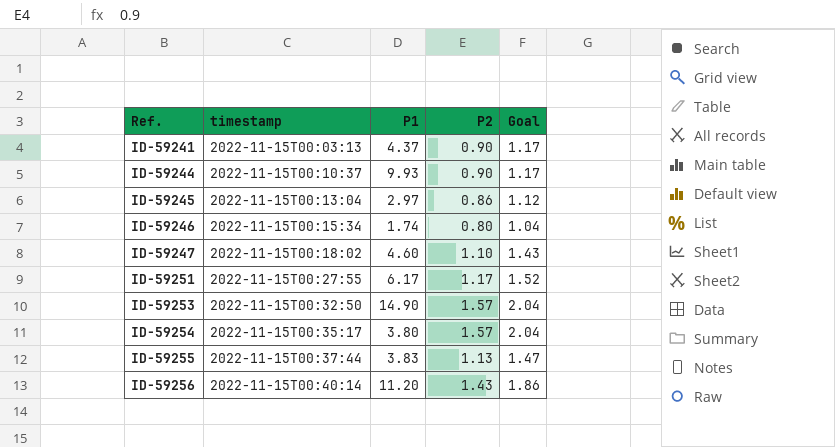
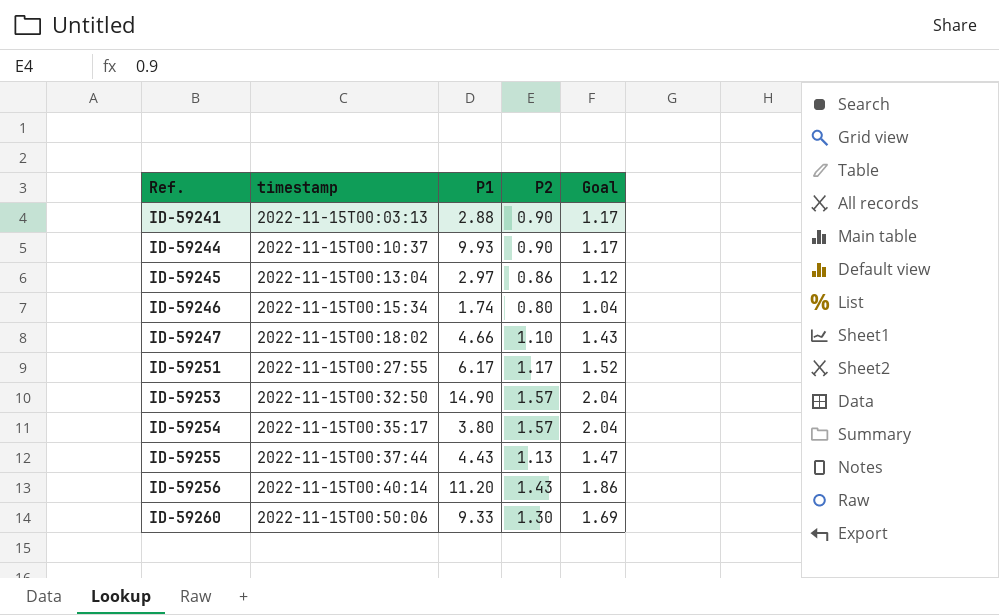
ID-59241 | P1: 4.37 -> 2.88
ID-59247 | P1: 4.60 -> 4.66
ID-59255 | P1: 3.83 -> 4.43
row ID-59260: none -> 2022-11-15T00:50:06 | 9.33 | 1.30 | 1.69

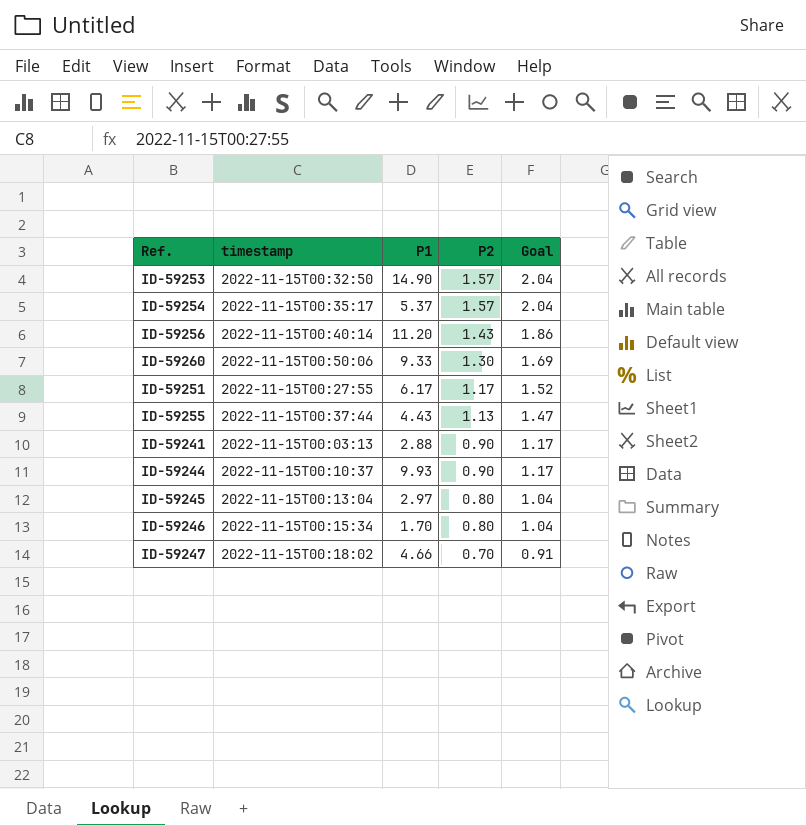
row order: Ref. ascending -> P2 descending
ID-59254 | P1: 3.80 -> 5.37
ID-59245 | P2: 0.86 -> 0.80
ID-59245 | Goal: 1.12 -> 1.04
ID-59246 | P1: 1.74 -> 1.70
ID-59247 | P2: 1.10 -> 0.70
ID-59247 | Goal: 1.43 -> 0.91

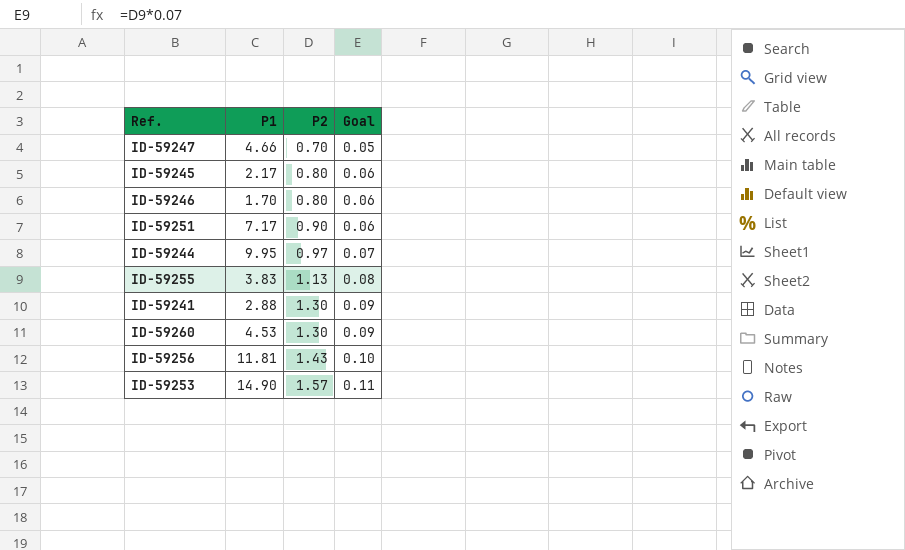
row order: P2 descending -> P2 ascending
column timestamp | position: 2 -> none
column Goal | formula: [P2] * 1.3 -> [P2] * 0.07
row ID-59254: 2022-11-15T00:35:17 | 5.37 | 1.57 | 2.04 -> none
ID-59245 | P1: 2.97 -> 2.17
ID-59251 | P1: 6.17 -> 7.17
ID-59251 | P2: 1.17 -> 0.90
ID-59244 | P1: 9.93 -> 9.95
ID-59244 | P2: 0.90 -> 0.97
ID-59255 | P1: 4.43 -> 3.83
ID-59241 | P2: 0.90 -> 1.30
ID-59260 | P1: 9.33 -> 4.53
ID-59256 | P1: 11.20 -> 11.81

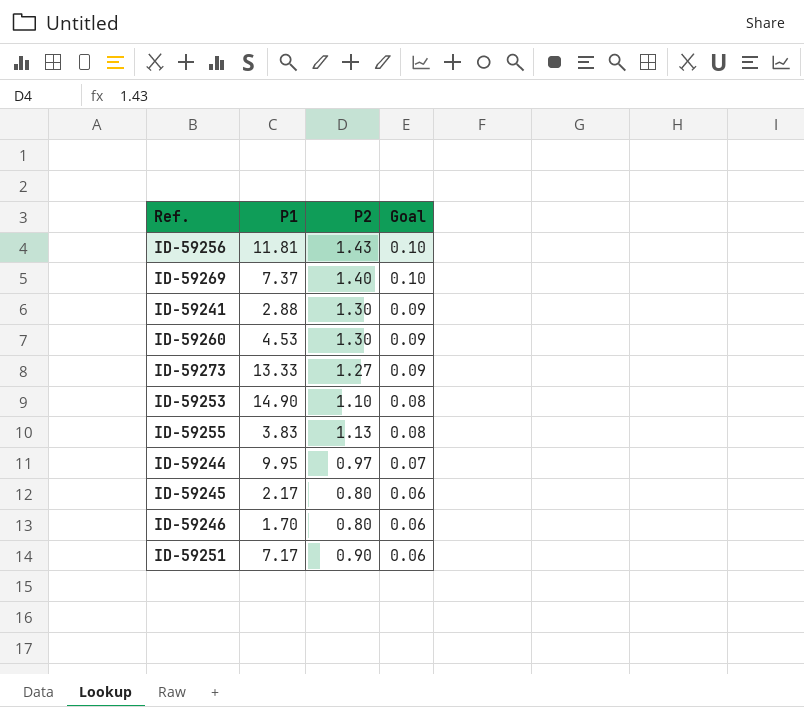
row order: P2 ascending -> Goal descending
row ID-59247: 4.66 | 0.70 | 0.05 -> none
row ID-59269: none -> 7.37 | 1.40 | 0.10
row ID-59273: none -> 13.33 | 1.27 | 0.09
ID-59253 | P2: 1.57 -> 1.10
ID-59253 | Goal: 0.11 -> 0.08

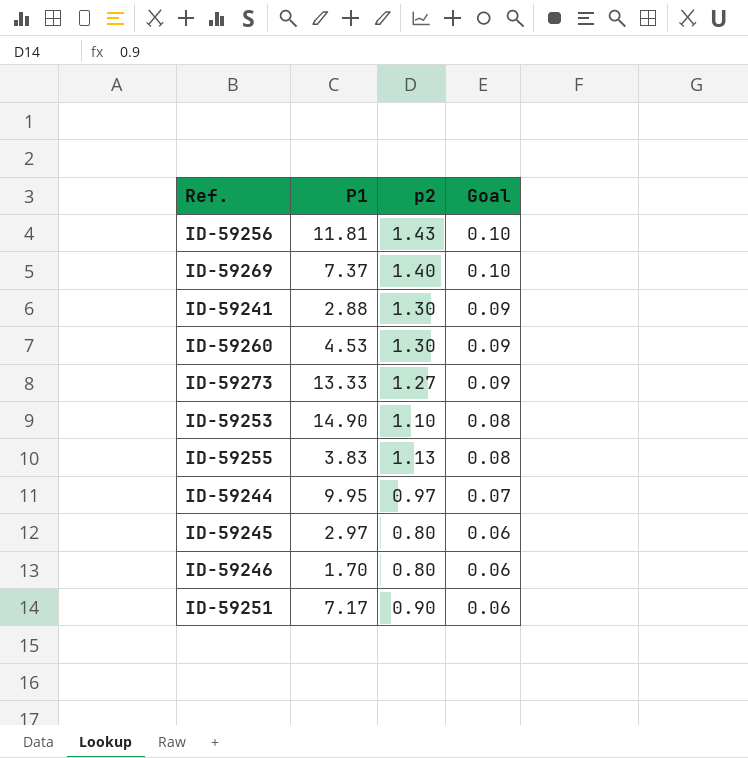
column name: P2 -> p2
ID-59245 | P1: 2.17 -> 2.97

